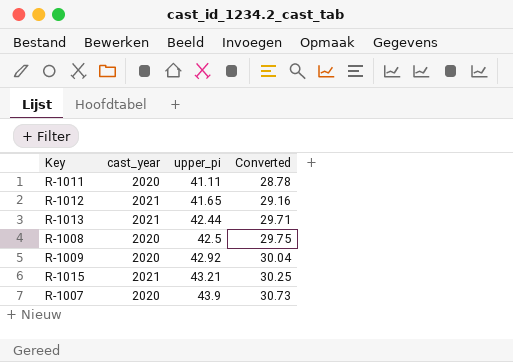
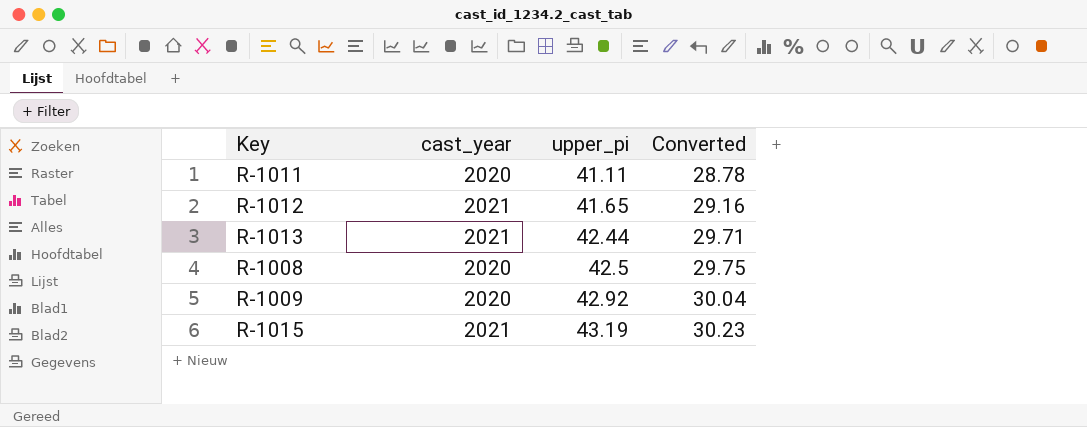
row R-1007: 2020 | 43.9 | 30.73 -> none
R-1015 | upper_pi: 43.21 -> 43.19
R-1015 | Converted: 30.25 -> 30.23

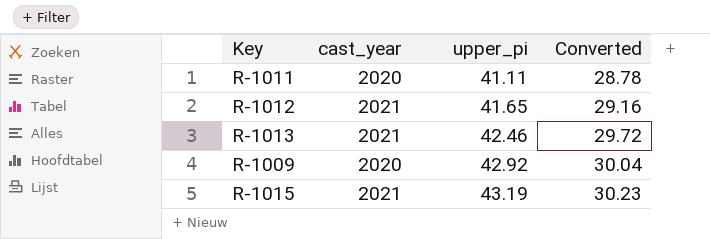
row R-1008: 2020 | 42.5 | 29.75 -> none
R-1013 | upper_pi: 42.44 -> 42.46
R-1013 | Converted: 29.71 -> 29.72

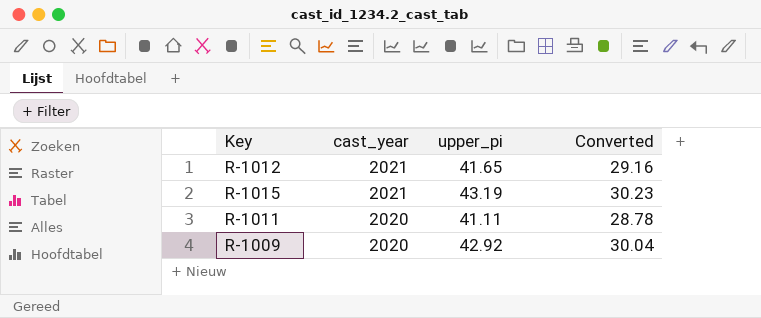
row order: upper_pi ascending -> cast_year descending
row R-1013: 2021 | 42.46 | 29.72 -> none

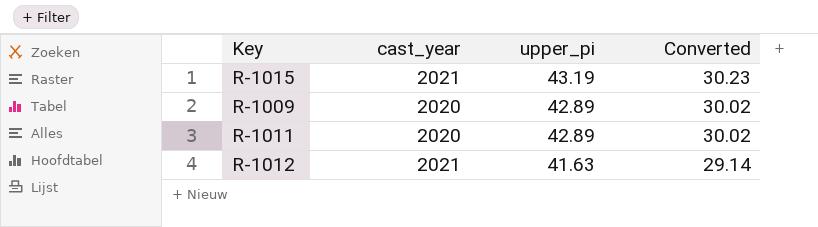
row order: cast_year descending -> upper_pi descending
R-1009 | upper_pi: 42.92 -> 42.89
R-1009 | Converted: 30.04 -> 30.02
R-1011 | upper_pi: 41.11 -> 42.89
R-1011 | Converted: 28.78 -> 30.02
R-1012 | upper_pi: 41.65 -> 41.63
R-1012 | Converted: 29.16 -> 29.14

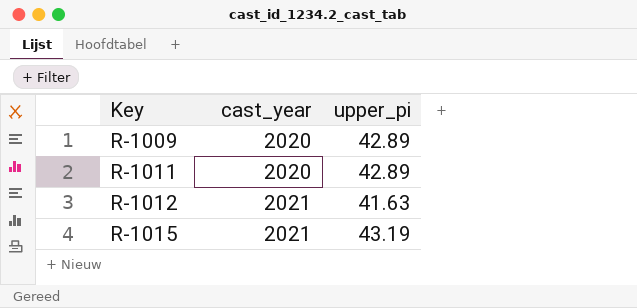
row order: upper_pi descending -> Key ascending
column Converted | formula: [upper_pi] * 0.7 -> none

